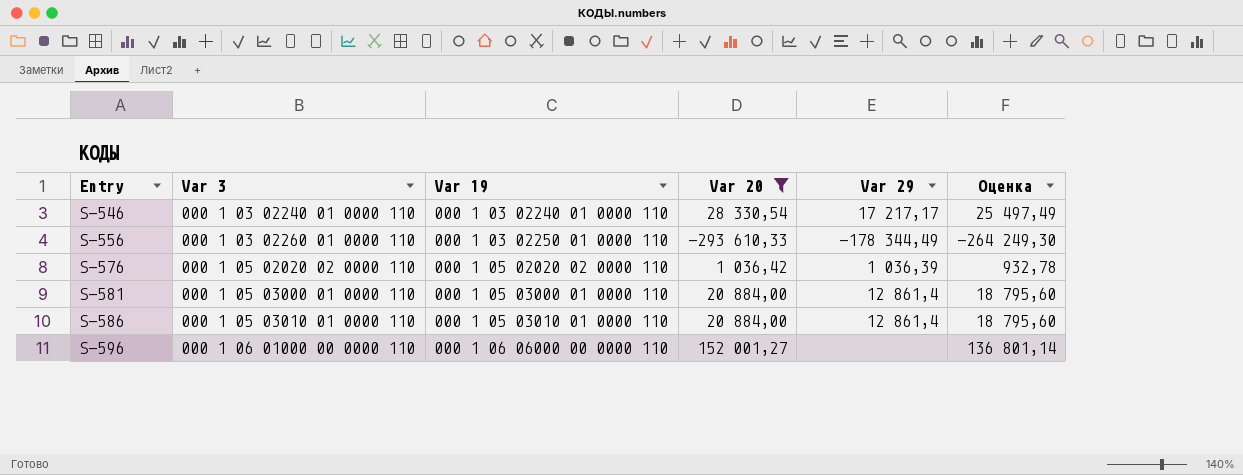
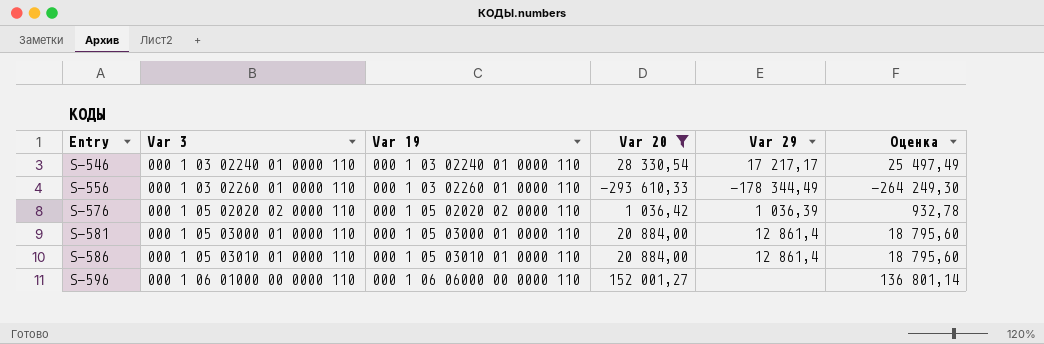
S-556 | Var 19: 000 1 03 02250 01 0000 110 -> 000 1 03 02260 01 0000 110

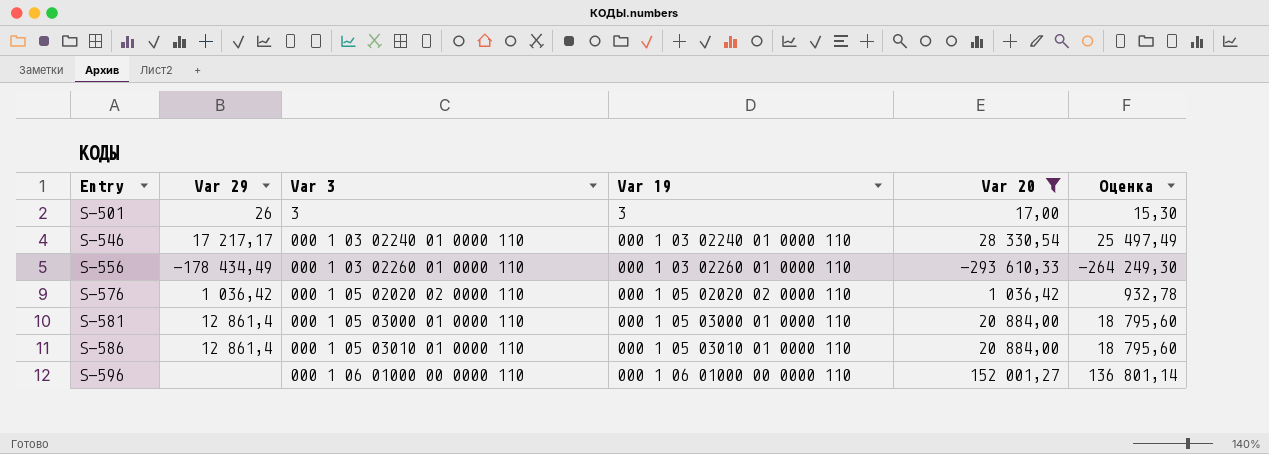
column Var 29 | position: 5 -> 2
row S-501: none -> 26 | 3 | 3 | 17,00 | 15,30
S-556 | Var 29: -178 344,49 -> -178 434,49
S-576 | Var 29: 1 036,39 -> 1 036,42
S-596 | Var 19: 000 1 06 06000 00 0000 110 -> 000 1 06 01000 00 0000 110

